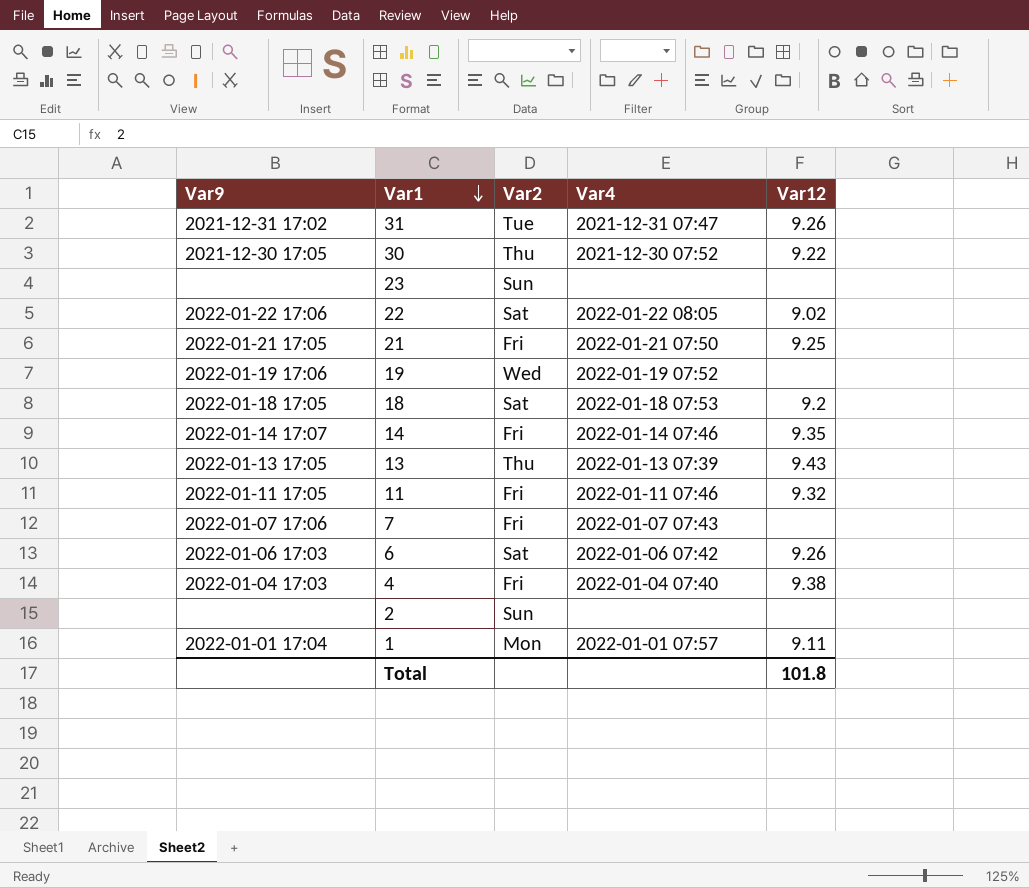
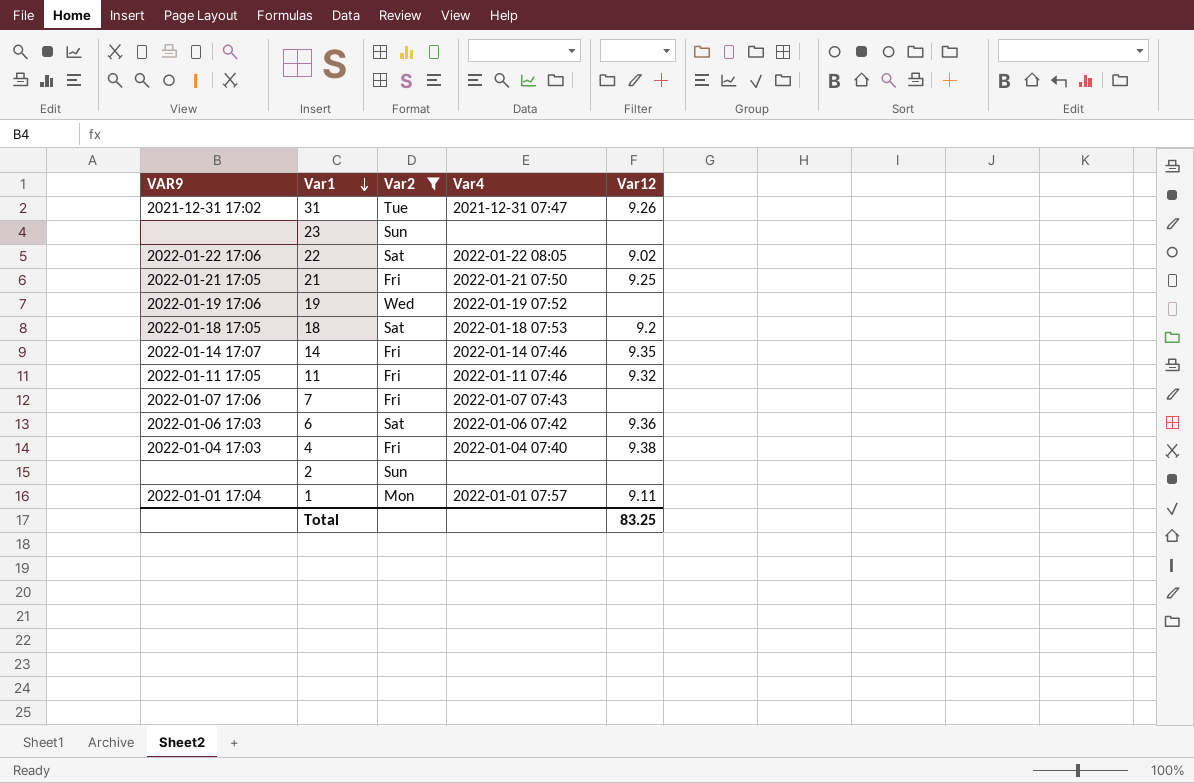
filter: none -> Var2 != Thu
column name: Var9 -> VAR9
6 | Var12: 9.26 -> 9.36
Total | Var12: 101.8 -> 83.25

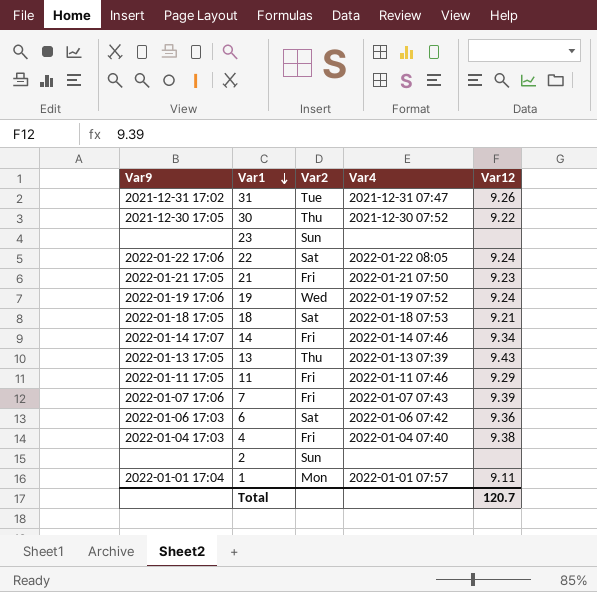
filter: Var2 != Thu -> none
column name: VAR9 -> Var9
22 | Var12: 9.02 -> 9.24
21 | Var12: 9.25 -> 9.23
19 | Var12: none -> 9.24
18 | Var12: 9.2 -> 9.21
14 | Var12: 9.35 -> 9.34
11 | Var12: 9.32 -> 9.29
7 | Var12: none -> 9.39
Total | Var12: 83.25 -> 120.7

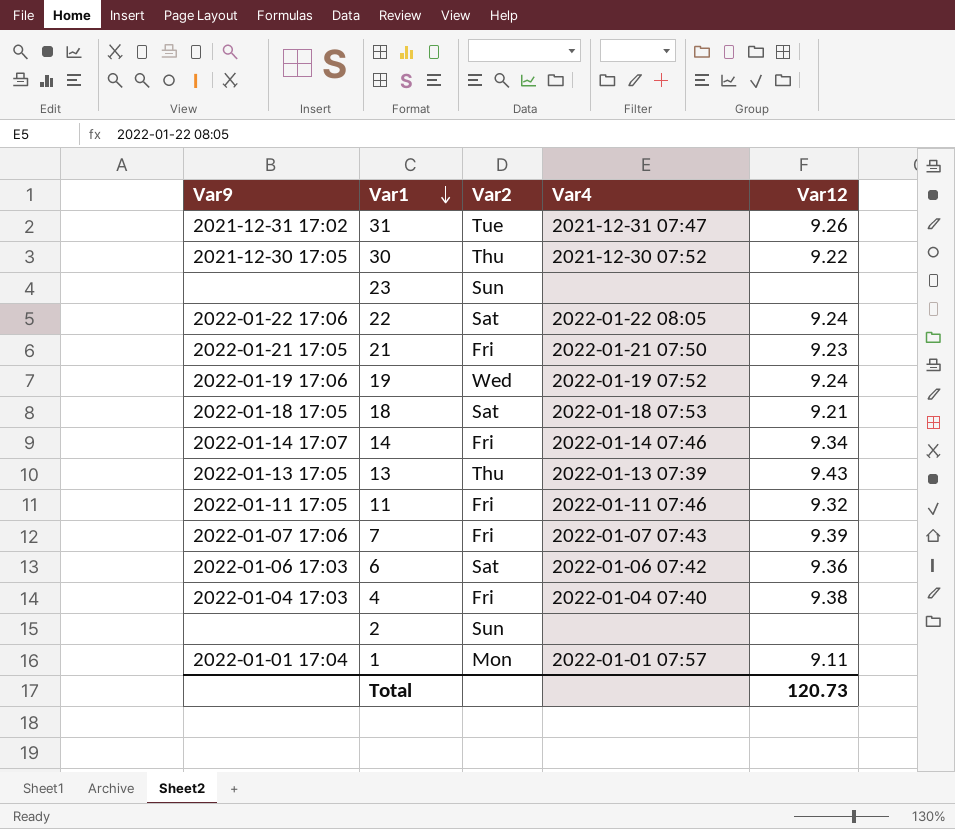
11 | Var12: 9.29 -> 9.32
Total | Var12: 120.7 -> 120.73

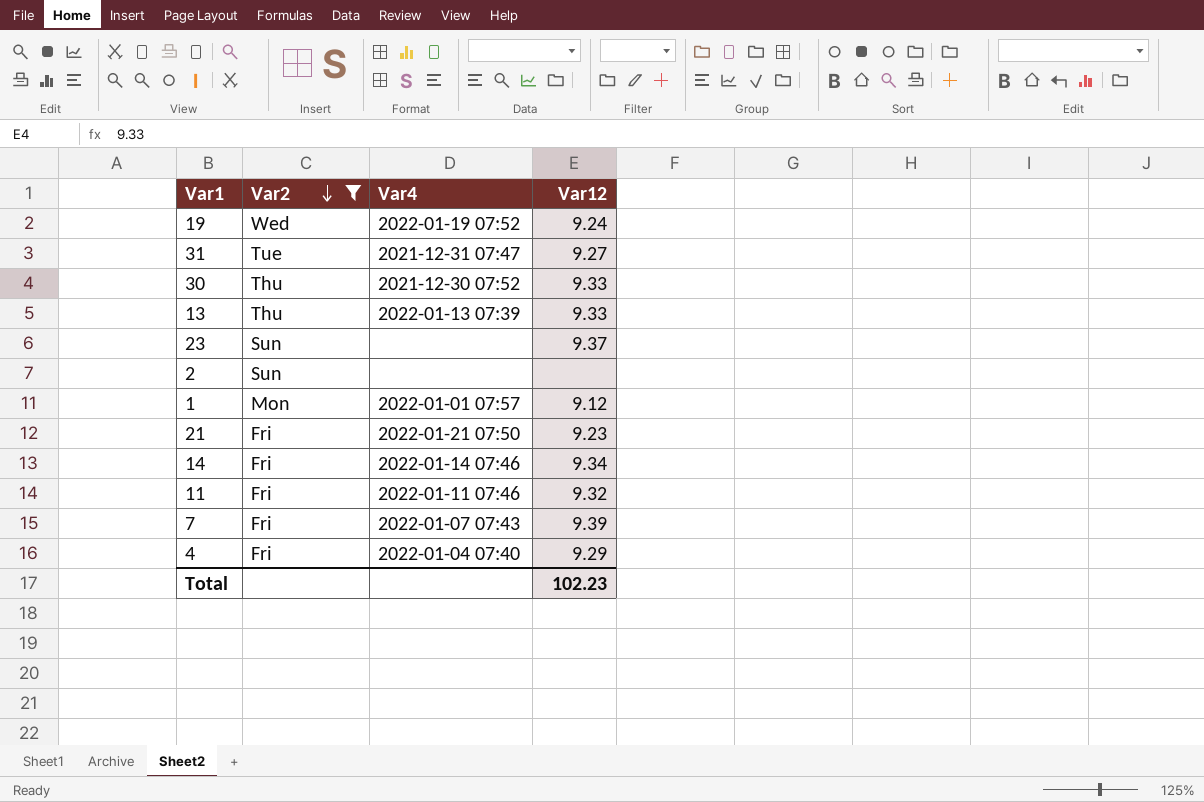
filter: none -> Var2 != Sat
row order: Var1 descending -> Var2 descending
column Var9 | position: 1 -> none
31 | Var12: 9.26 -> 9.27
30 | Var12: 9.22 -> 9.33
13 | Var12: 9.43 -> 9.33
23 | Var12: none -> 9.37
1 | Var12: 9.11 -> 9.12
4 | Var12: 9.38 -> 9.29
Total | Var12: 120.73 -> 102.23

